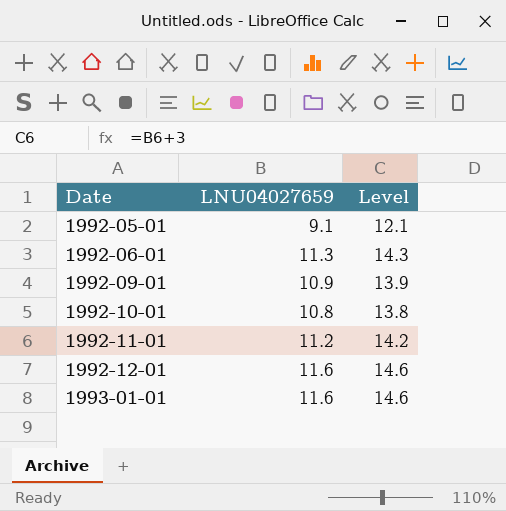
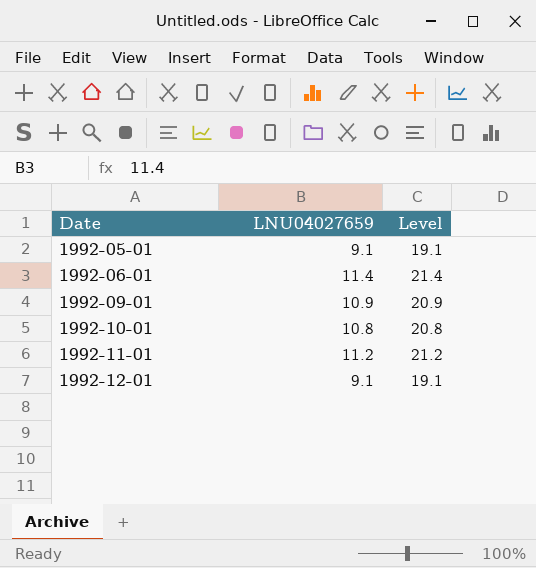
column Level | formula: [LNU04027659] + 3 -> [LNU04027659] + 10
row 1993-01-01: 11.6 | 14.6 -> none
1992-06-01 | LNU04027659: 11.3 -> 11.4
1992-12-01 | LNU04027659: 11.6 -> 9.1

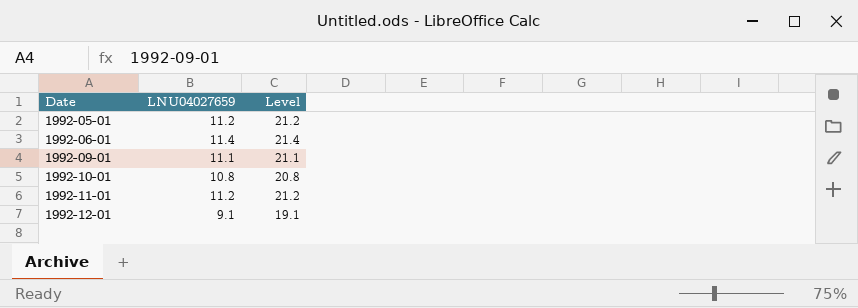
1992-05-01 | LNU04027659: 9.1 -> 11.2
1992-05-01 | Level: 19.1 -> 21.2
1992-09-01 | LNU04027659: 10.9 -> 11.1
1992-09-01 | Level: 20.9 -> 21.1

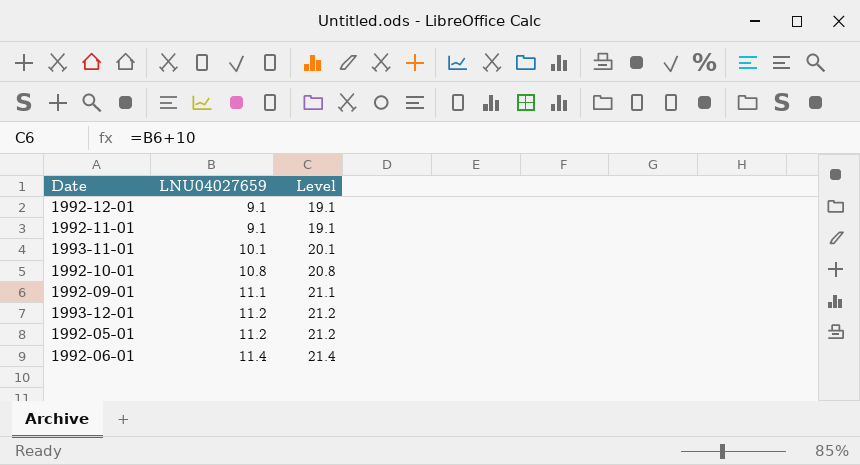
row order: Date ascending -> LNU04027659 ascending
1992-11-01 | LNU04027659: 11.2 -> 9.1
1992-11-01 | Level: 21.2 -> 19.1
row 1993-11-01: none -> 10.1 | 20.1
row 1993-12-01: none -> 11.2 | 21.2

